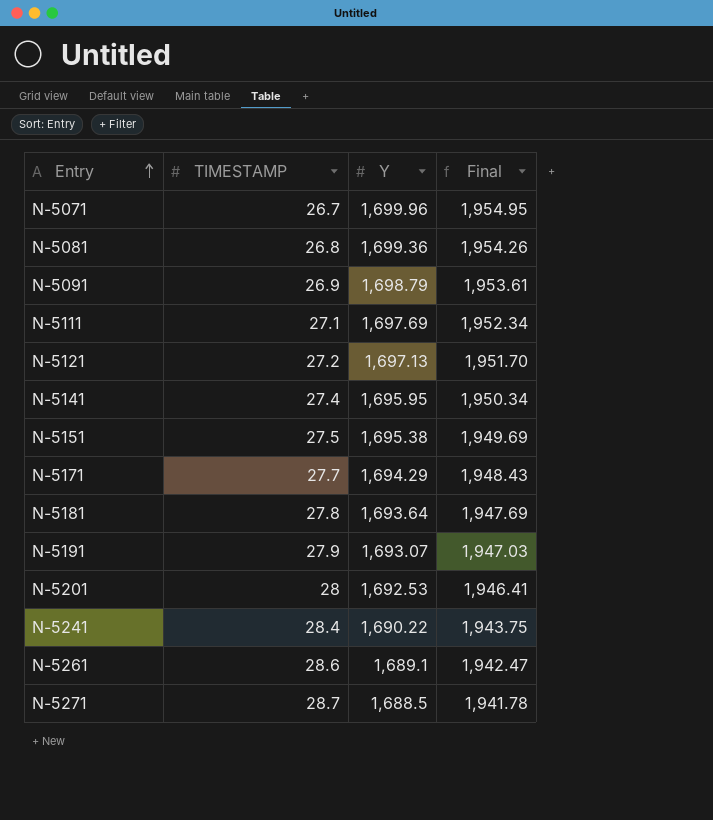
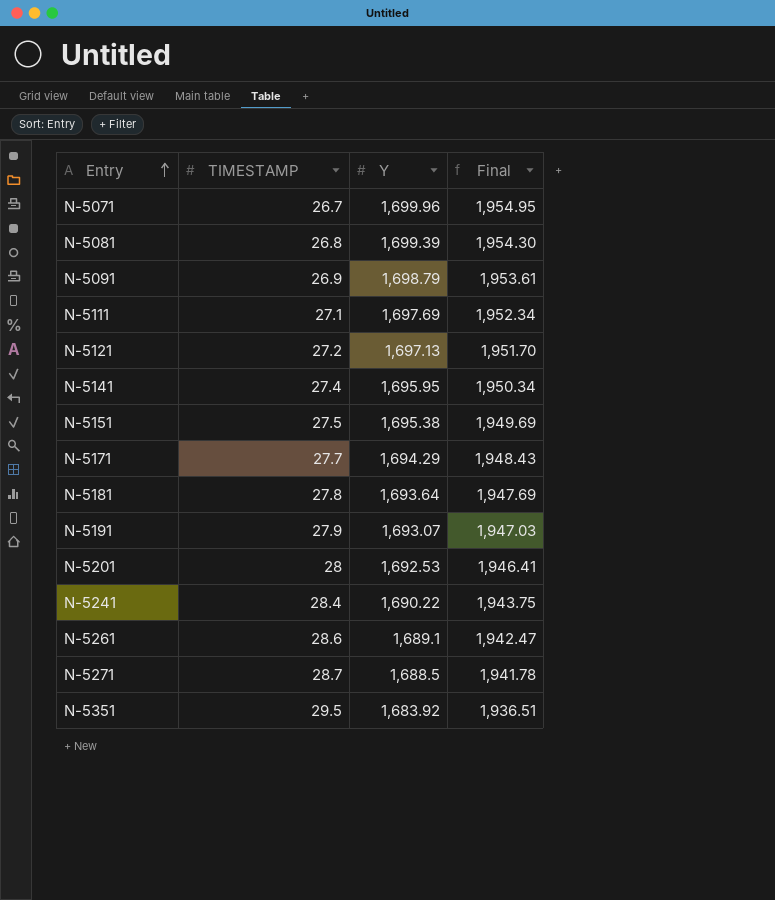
N-5081 | Y: 1,699.36 -> 1,699.39
N-5081 | Final: 1,954.26 -> 1,954.30
row N-5351: none -> 29.5 | 1,683.92 | 1,936.51

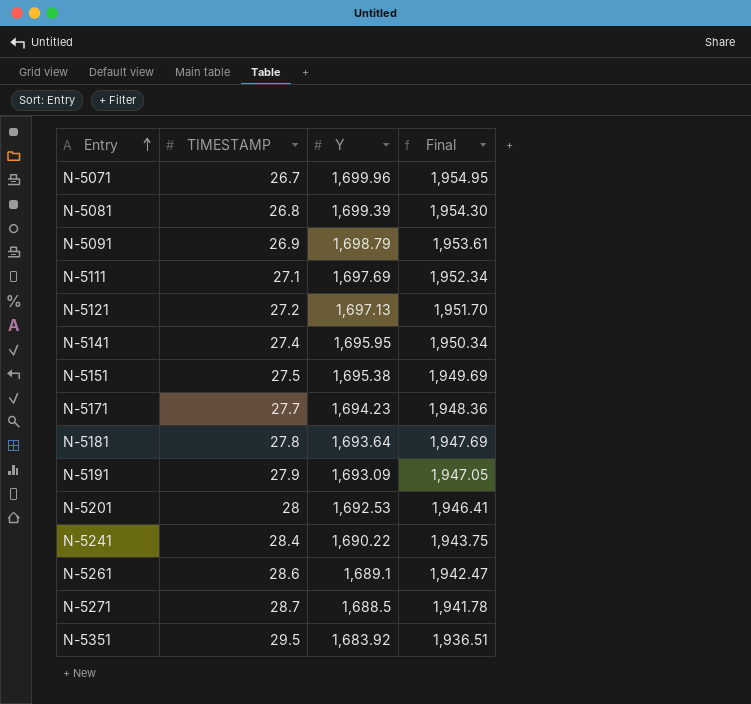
N-5171 | Y: 1,694.29 -> 1,694.23
N-5171 | Final: 1,948.43 -> 1,948.36
N-5191 | Y: 1,693.07 -> 1,693.09
N-5191 | Final: 1,947.03 -> 1,947.05

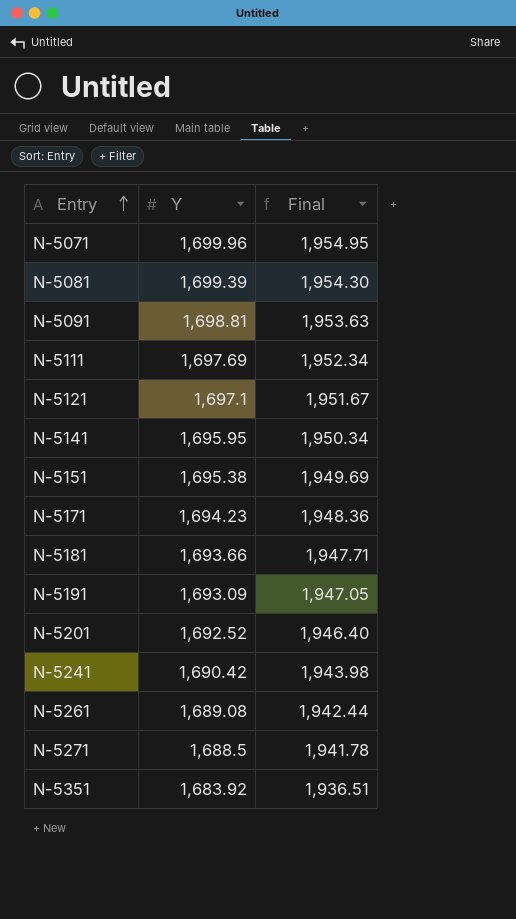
column TIMESTAMP | position: 2 -> none
N-5091 | Y: 1,698.79 -> 1,698.81
N-5091 | Final: 1,953.61 -> 1,953.63
N-5121 | Y: 1,697.13 -> 1,697.1
N-5121 | Final: 1,951.70 -> 1,951.67
N-5181 | Y: 1,693.64 -> 1,693.66
N-5181 | Final: 1,947.69 -> 1,947.71
N-5201 | Y: 1,692.53 -> 1,692.52
N-5201 | Final: 1,946.41 -> 1,946.40
N-5241 | Y: 1,690.22 -> 1,690.42
N-5241 | Final: 1,943.75 -> 1,943.98
N-5261 | Y: 1,689.1 -> 1,689.08
N-5261 | Final: 1,942.47 -> 1,942.44

